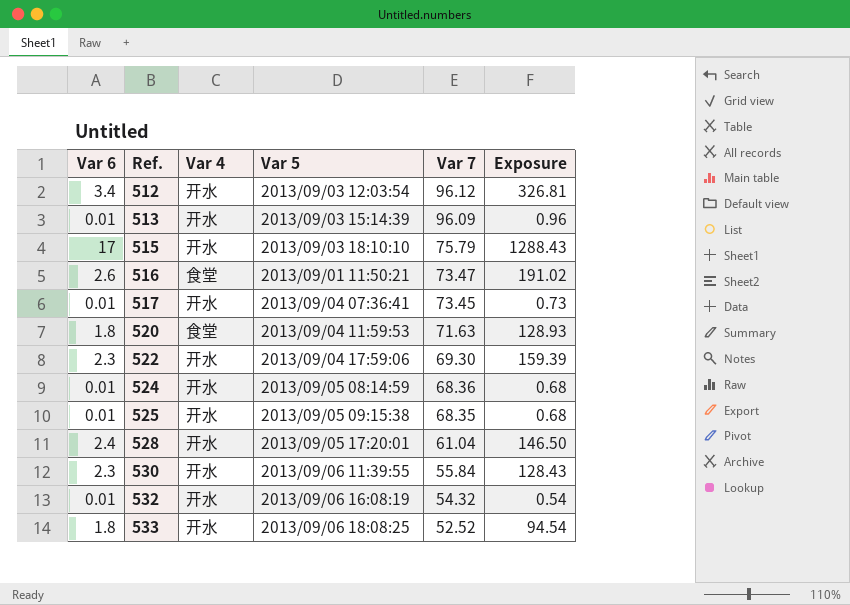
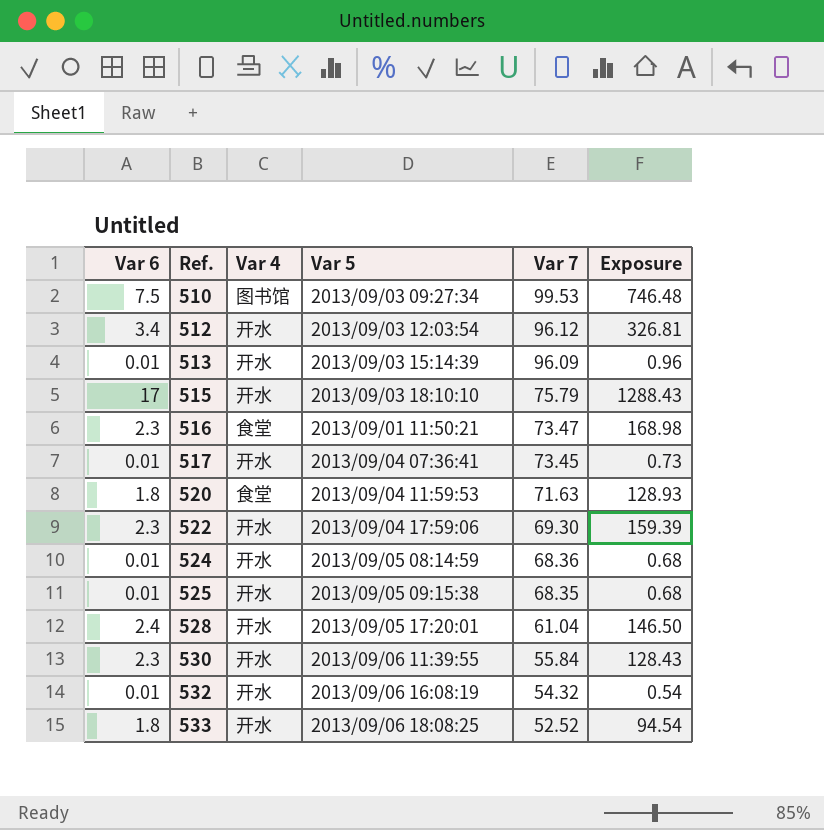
row 510: none -> 7.5 | 图书馆 | 2013/09/03 09:27:34 | 99.53 | 746.48
516 | Var 6: 2.6 -> 2.3
516 | Exposure: 191.02 -> 168.98

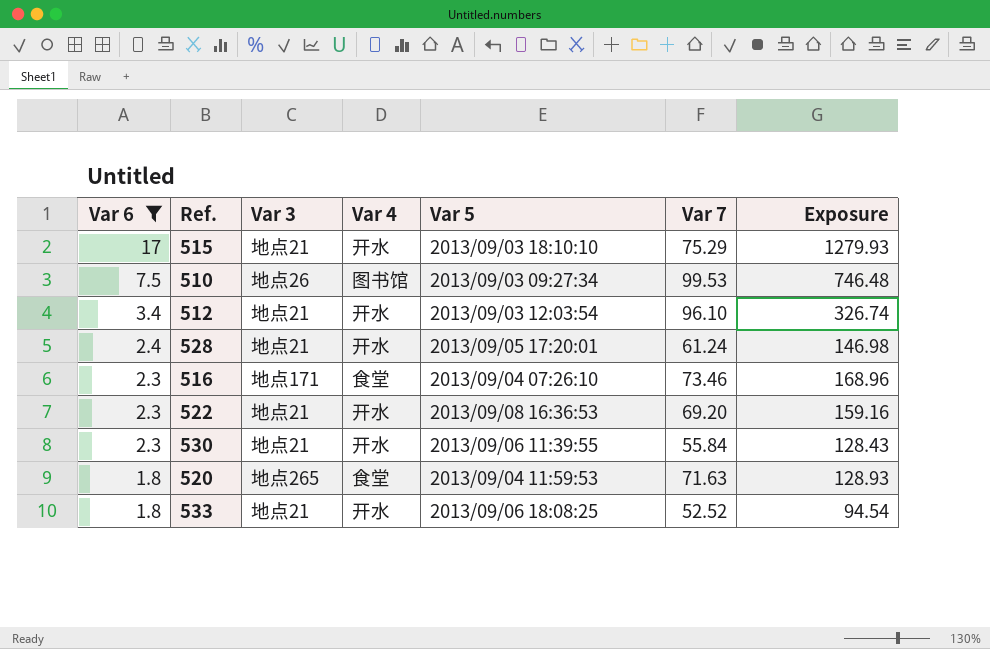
filter: none -> Var 6 != 0.01
row order: Ref. ascending -> Var 6 descending
column Var 3 | position: none -> 3
515 | Var 7: 75.79 -> 75.29
515 | Exposure: 1288.43 -> 1279.93
512 | Var 7: 96.12 -> 96.10
512 | Exposure: 326.81 -> 326.74
528 | Var 7: 61.04 -> 61.24
528 | Exposure: 146.50 -> 146.98
516 | Var 5: 2013/09/01 11:50:21 -> 2013/09/04 07:26:10
516 | Var 7: 73.47 -> 73.46
516 | Exposure: 168.98 -> 168.96
522 | Var 5: 2013/09/04 17:59:06 -> 2013/09/08 16:36:53
522 | Var 7: 69.30 -> 69.20
522 | Exposure: 159.39 -> 159.16

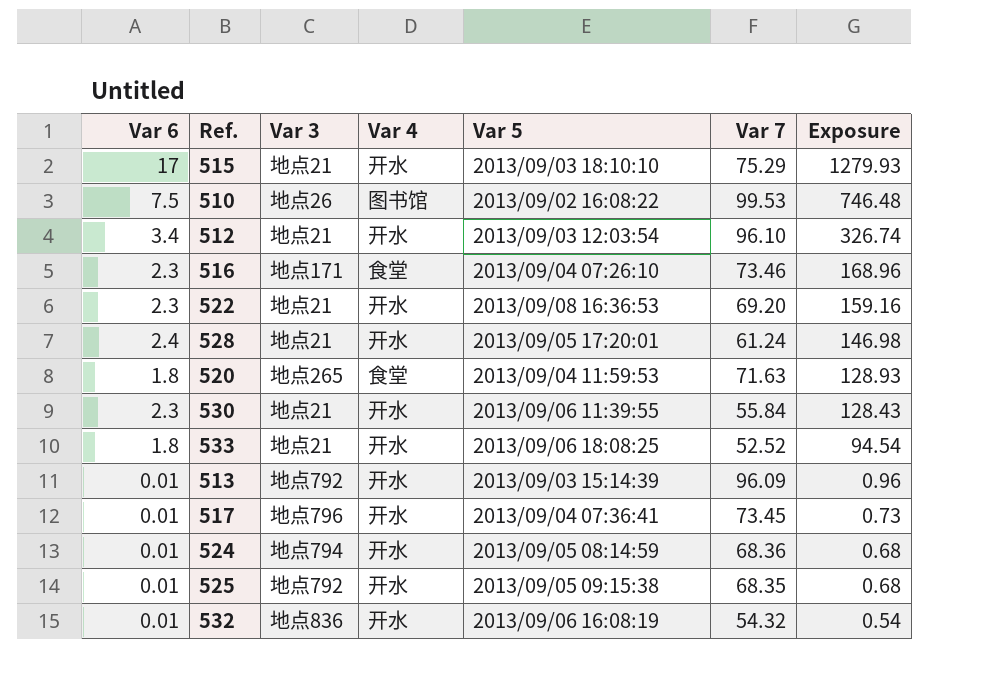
filter: Var 6 != 0.01 -> none
row order: Var 6 descending -> Exposure descending
510 | Var 5: 2013/09/03 09:27:34 -> 2013/09/02 16:08:22

